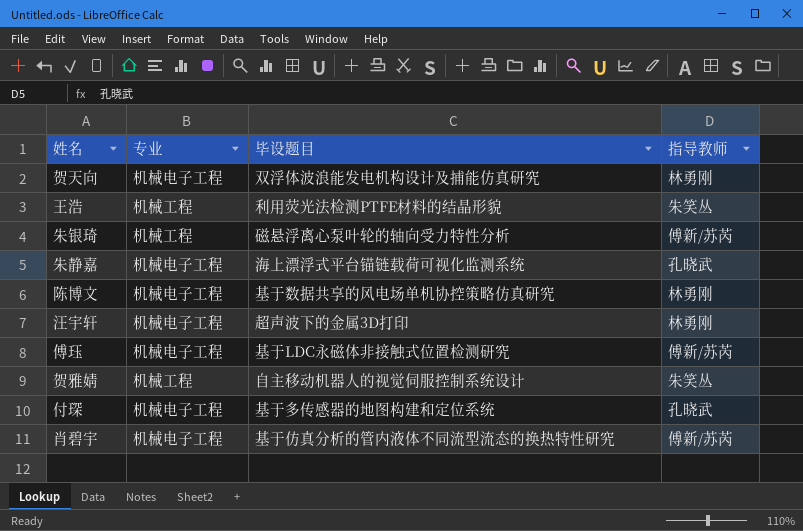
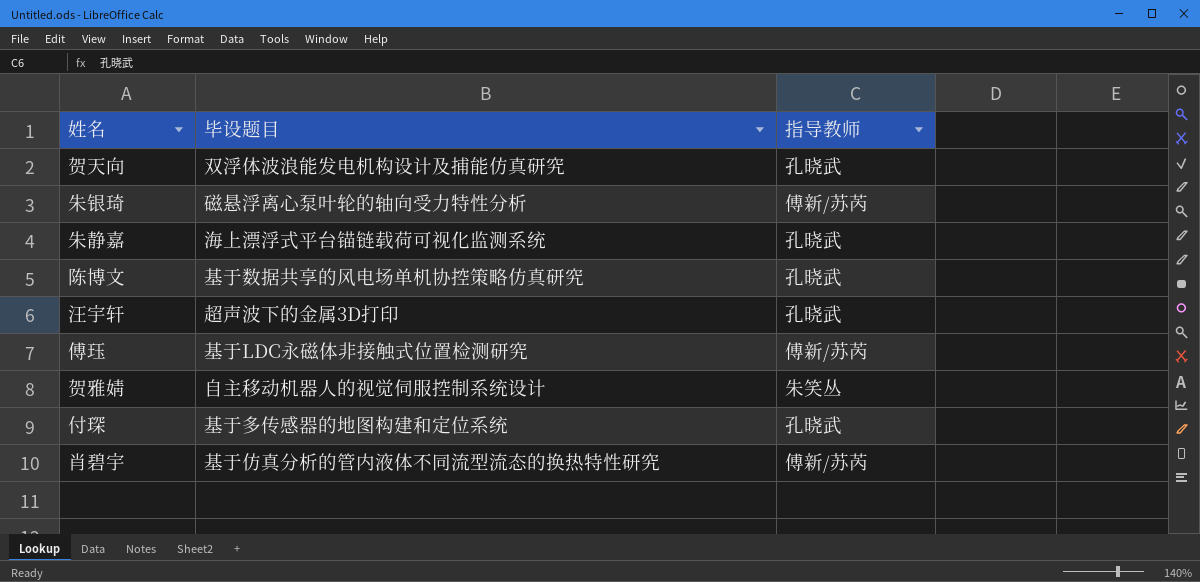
column 专业 | position: 2 -> none
row 王浩: 机械工程 | 利用荧光法检测PTFE材料的结晶形貌 | 朱笑丛 -> none
贺天向 | 指导教师: 林勇刚 -> 孔晓武
陈博文 | 指导教师: 林勇刚 -> 孔晓武
汪宇轩 | 指导教师: 林勇刚 -> 孔晓武

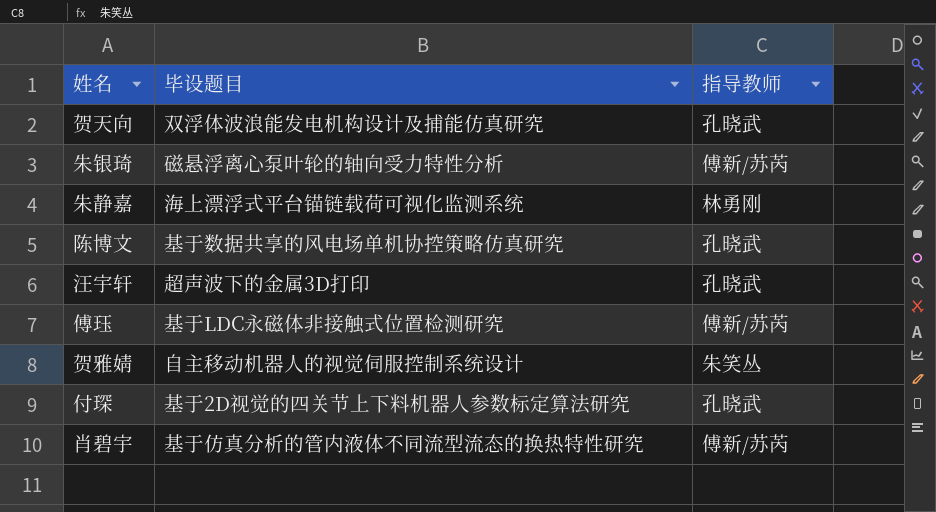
朱静嘉 | 指导教师: 孔晓武 -> 林勇刚
付琛 | 毕设题目: 基于多传感器的地图构建和定位系统 -> 基于2D视觉的四关节上下料机器人参数标定算法研究

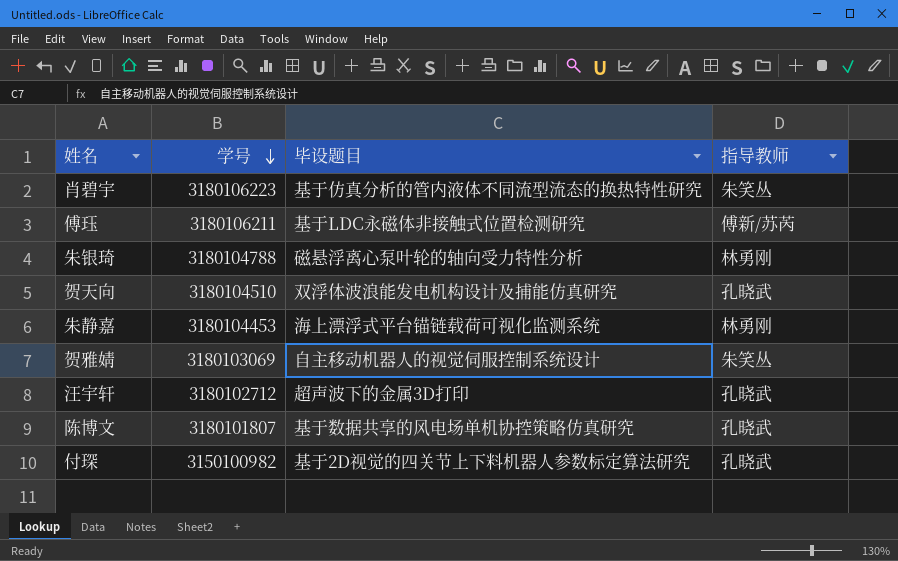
row order: none -> 学号 descending
column 学号 | position: none -> 2
肖碧宇 | 指导教师: 傅新/苏芮 -> 朱笑丛
朱银琦 | 指导教师: 傅新/苏芮 -> 林勇刚

